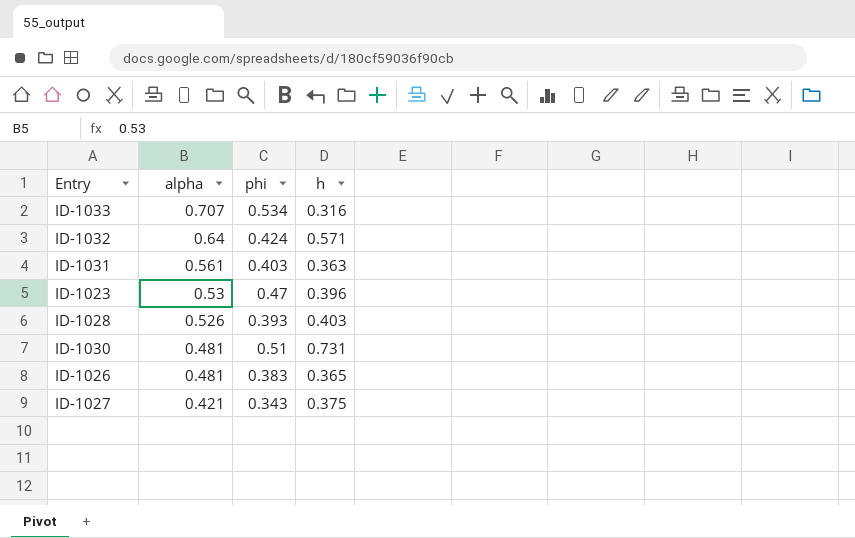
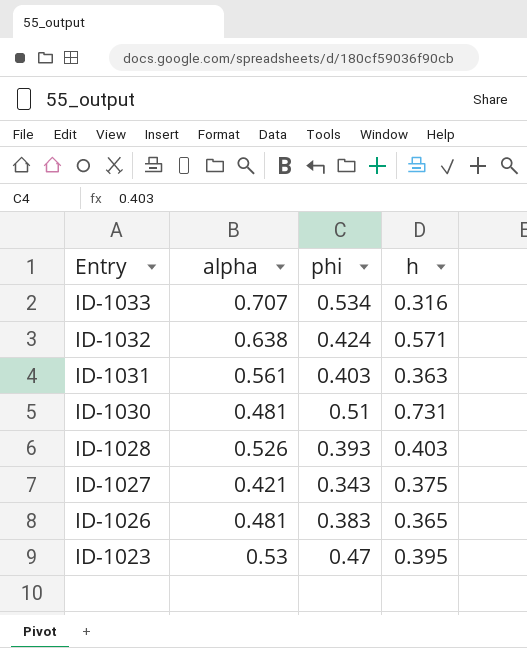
row order: alpha descending -> Entry descending
ID-1032 | alpha: 0.64 -> 0.638
ID-1023 | h: 0.396 -> 0.395

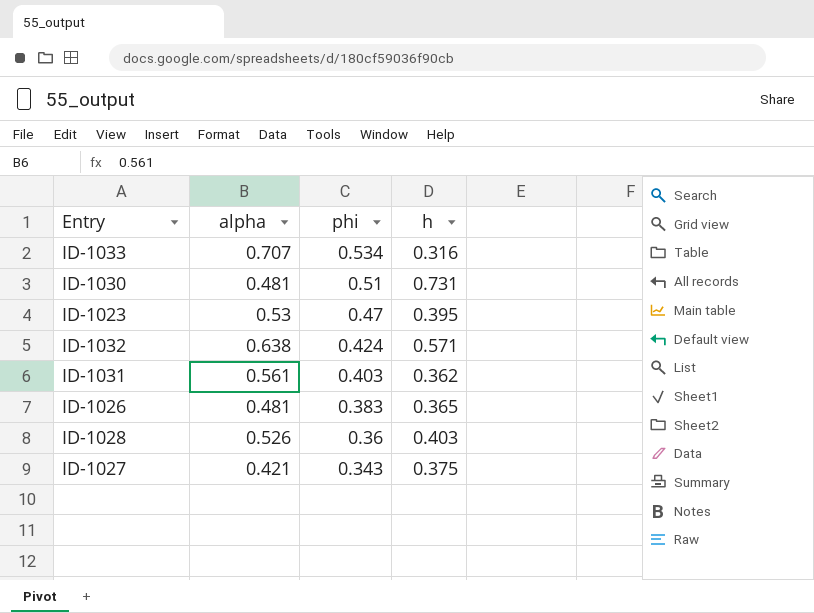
row order: Entry descending -> phi descending
ID-1031 | h: 0.363 -> 0.362
ID-1028 | phi: 0.393 -> 0.36

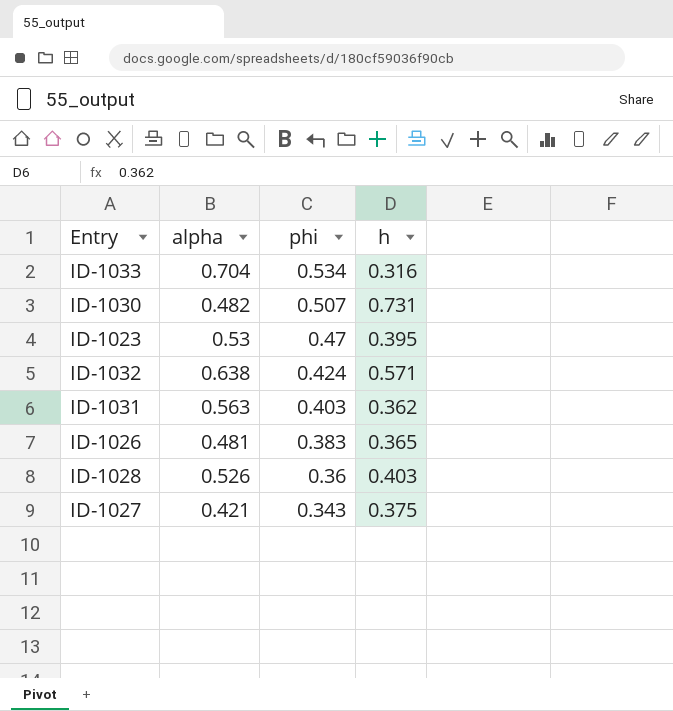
ID-1033 | alpha: 0.707 -> 0.704
ID-1030 | alpha: 0.481 -> 0.482
ID-1030 | phi: 0.51 -> 0.507
ID-1031 | alpha: 0.561 -> 0.563

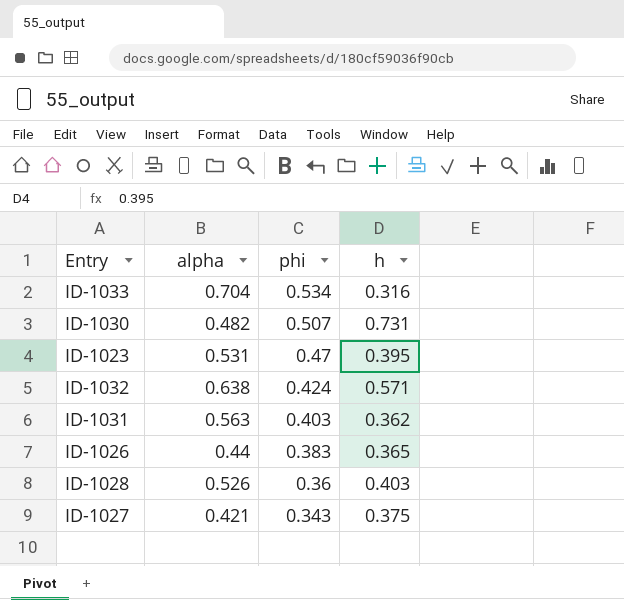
ID-1023 | alpha: 0.53 -> 0.531
ID-1026 | alpha: 0.481 -> 0.44

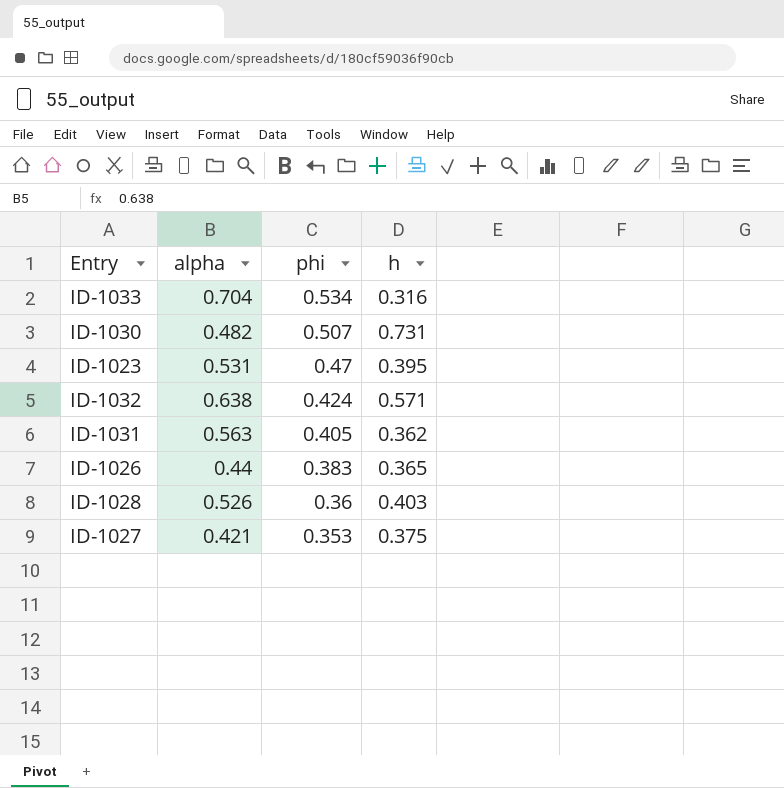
ID-1031 | phi: 0.403 -> 0.405
ID-1027 | phi: 0.343 -> 0.353

